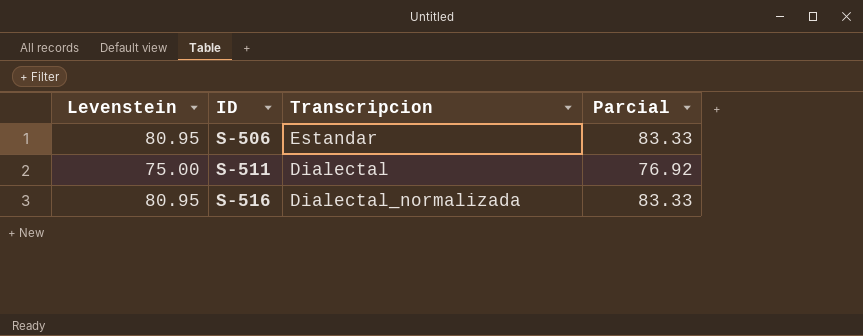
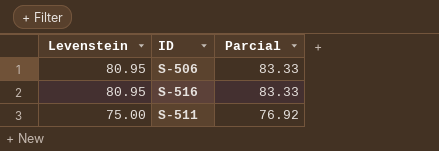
row order: ID ascending -> Levenstein descending
column Transcripcion | position: 3 -> none

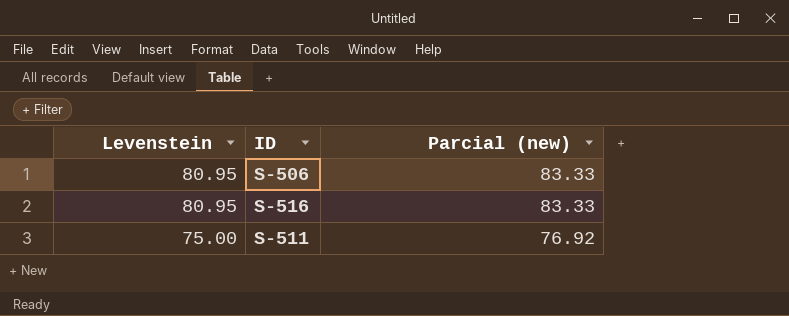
column name: Parcial -> Parcial (new)

